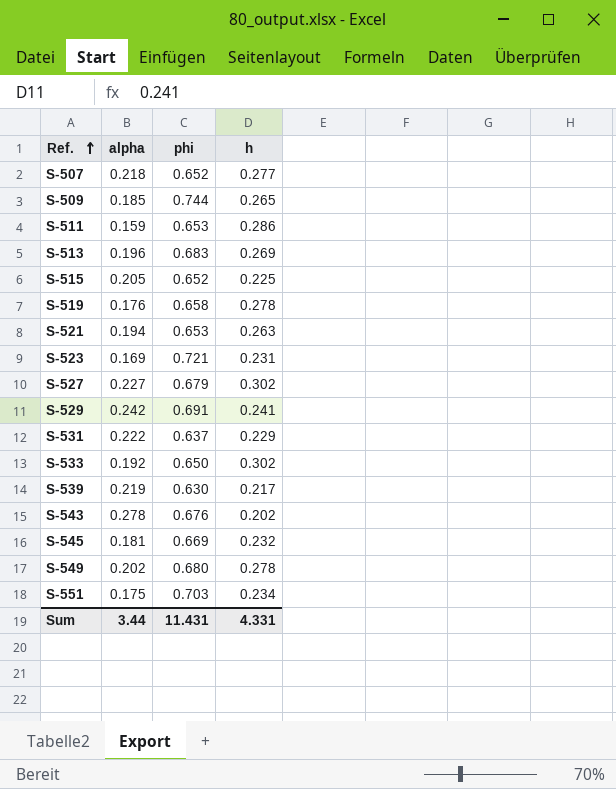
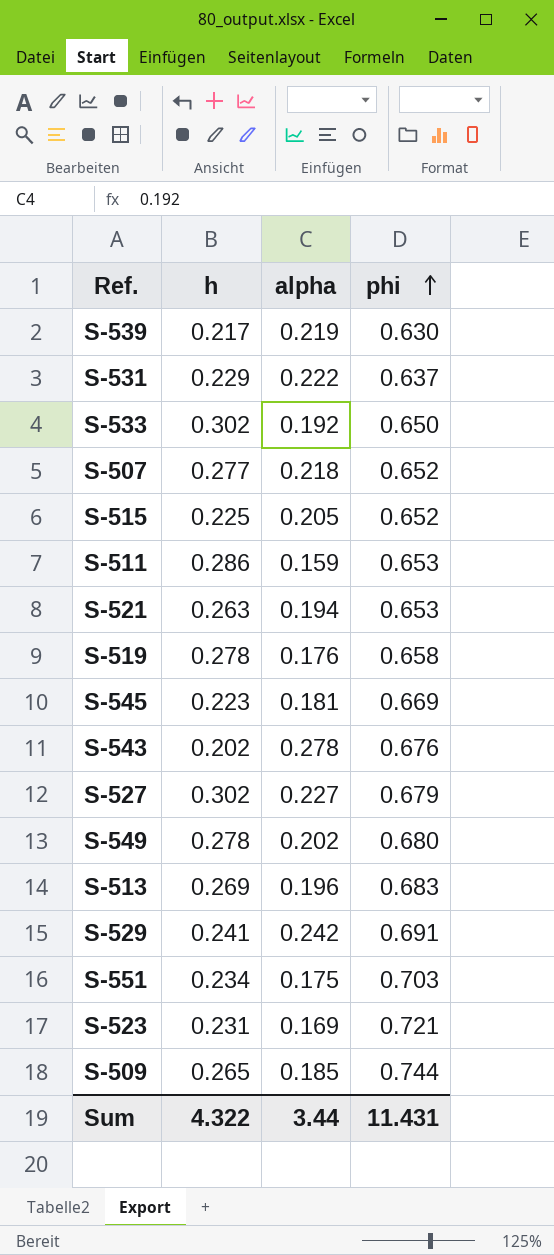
row order: Ref. ascending -> phi ascending
column h | position: 4 -> 2
S-545 | h: 0.232 -> 0.223
Sum | h: 4.331 -> 4.322

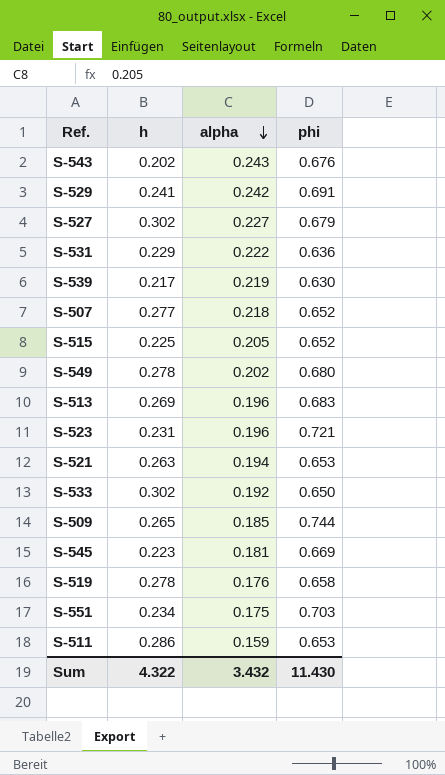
row order: phi ascending -> alpha descending
S-543 | alpha: 0.278 -> 0.243
S-531 | phi: 0.637 -> 0.636
S-523 | alpha: 0.169 -> 0.196
Sum | alpha: 3.44 -> 3.432
Sum | phi: 11.431 -> 11.430

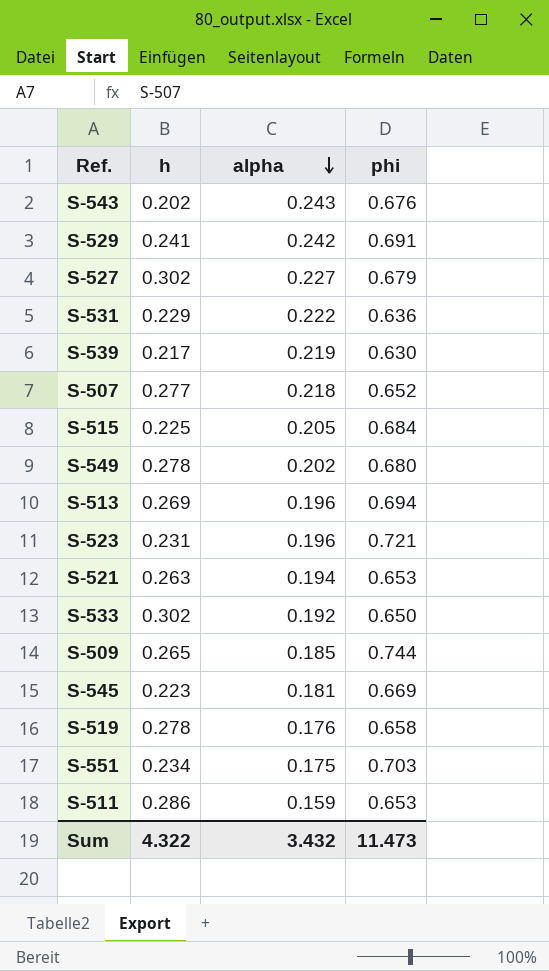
S-515 | phi: 0.652 -> 0.684
S-513 | phi: 0.683 -> 0.694
Sum | phi: 11.430 -> 11.473

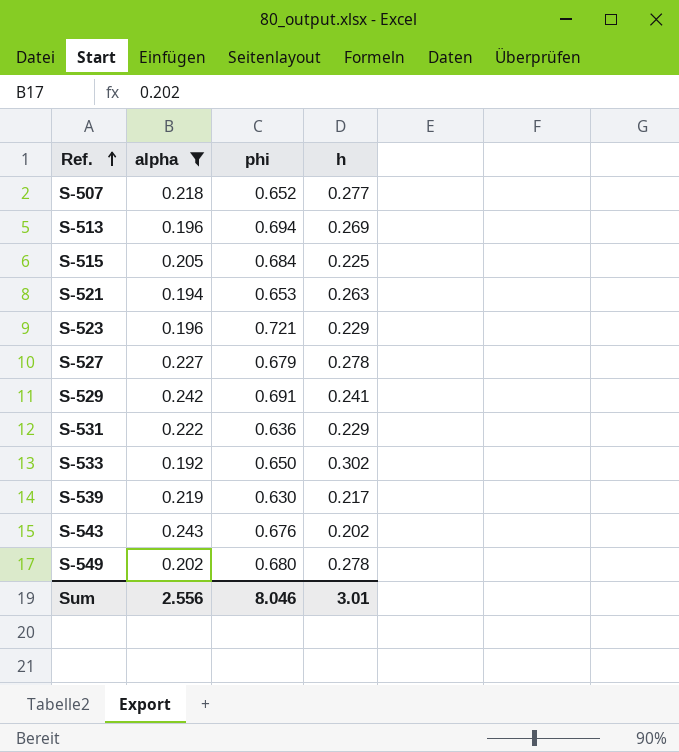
filter: none -> alpha >= 0.192
row order: alpha descending -> Ref. ascending
column h | position: 2 -> 4
S-523 | h: 0.231 -> 0.229
S-527 | h: 0.302 -> 0.278
Sum | alpha: 3.432 -> 2.556
Sum | phi: 11.473 -> 8.046
Sum | h: 4.322 -> 3.01

